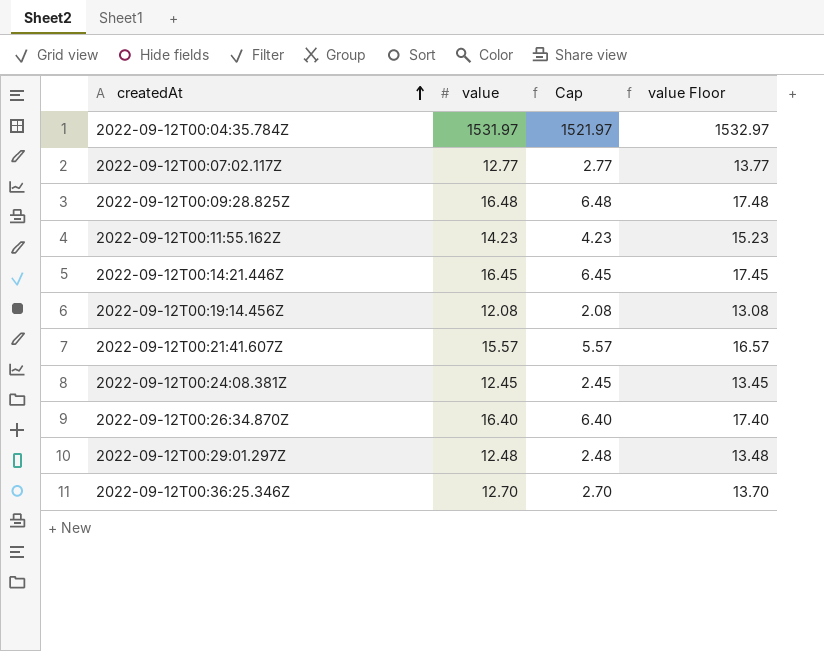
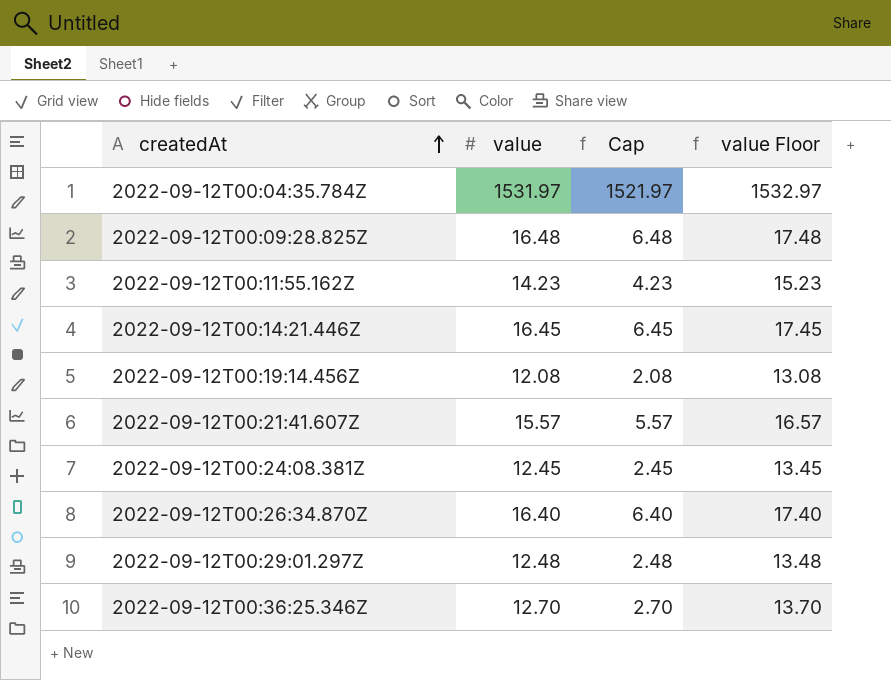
row 2022-09-12T00:07:02.117Z: 12.77 | 2.77 | 13.77 -> none

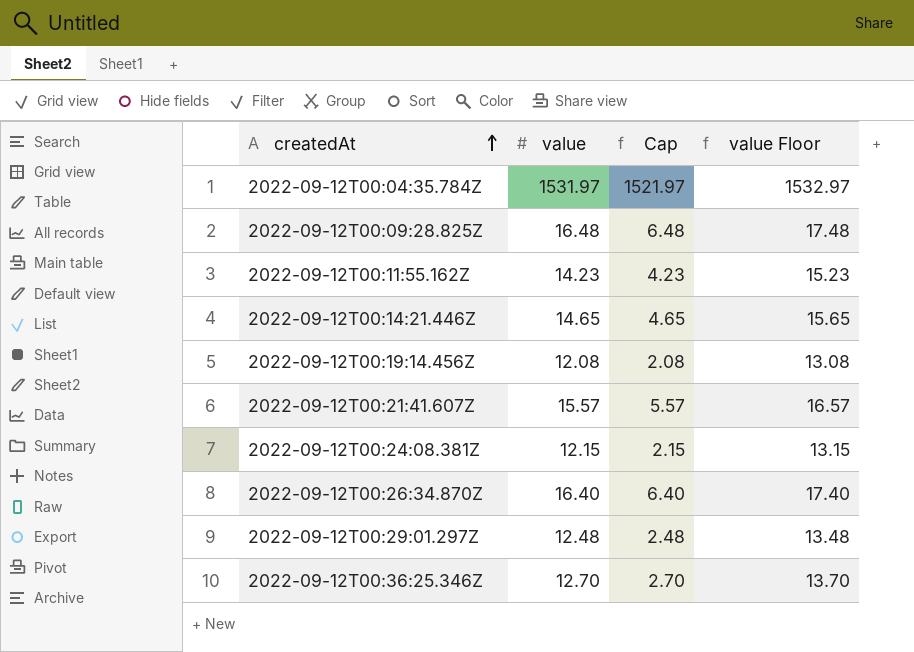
2022-09-12T00:14:21.446Z | value: 16.45 -> 14.65
2022-09-12T00:14:21.446Z | Cap: 6.45 -> 4.65
2022-09-12T00:14:21.446Z | value Floor: 17.45 -> 15.65
2022-09-12T00:24:08.381Z | value: 12.45 -> 12.15
2022-09-12T00:24:08.381Z | Cap: 2.45 -> 2.15
2022-09-12T00:24:08.381Z | value Floor: 13.45 -> 13.15

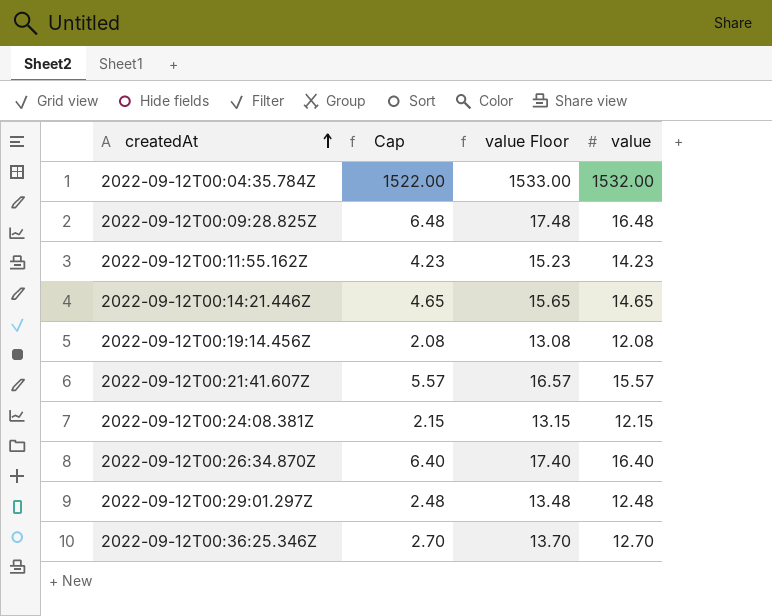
column value | position: 2 -> 4
2022-09-12T00:04:35.784Z | Cap: 1521.97 -> 1522.00
2022-09-12T00:04:35.784Z | value Floor: 1532.97 -> 1533.00
2022-09-12T00:04:35.784Z | value: 1531.97 -> 1532.00

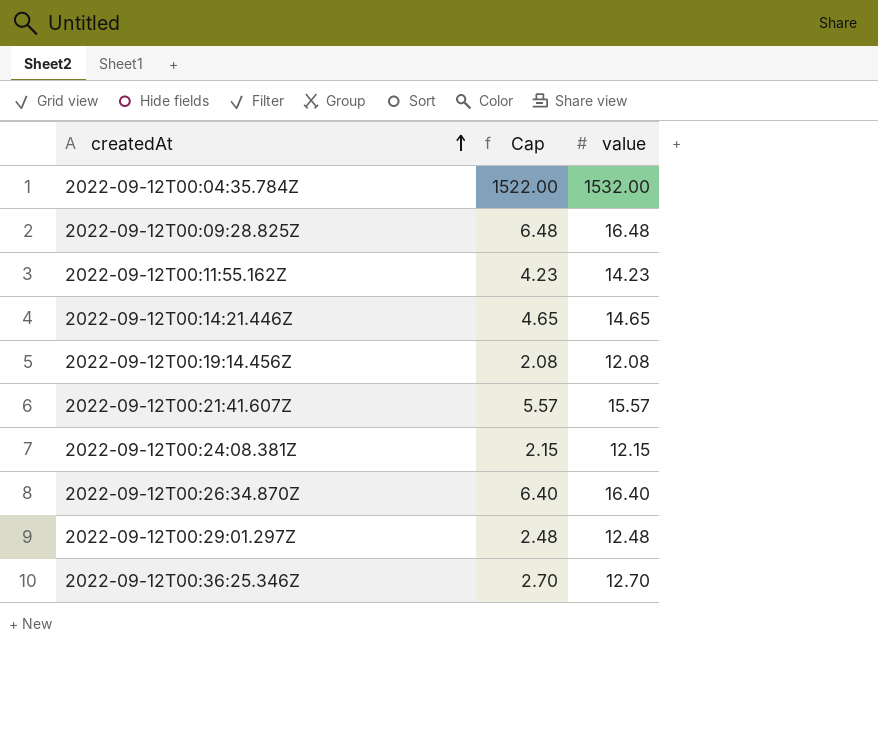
column value Floor | formula: [value] + 1 -> none

